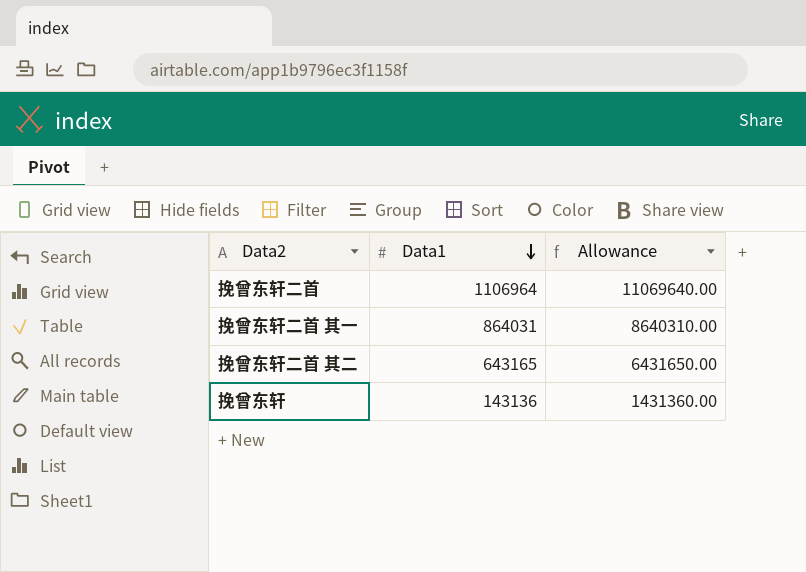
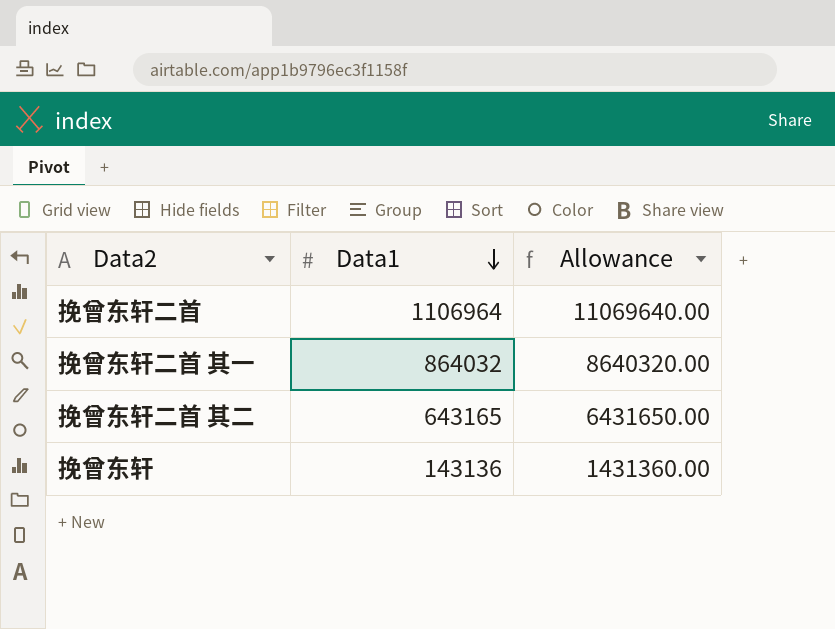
挽曾东轩二首 其一 | Data1: 864031 -> 864032
挽曾东轩二首 其一 | Allowance: 8640310.00 -> 8640320.00

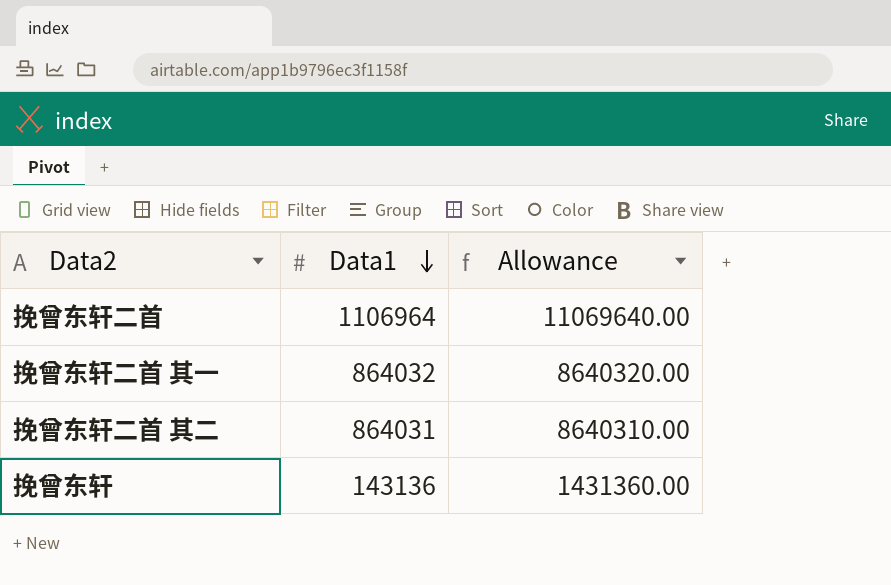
挽曾东轩二首 其二 | Data1: 643165 -> 864031
挽曾东轩二首 其二 | Allowance: 6431650.00 -> 8640310.00

